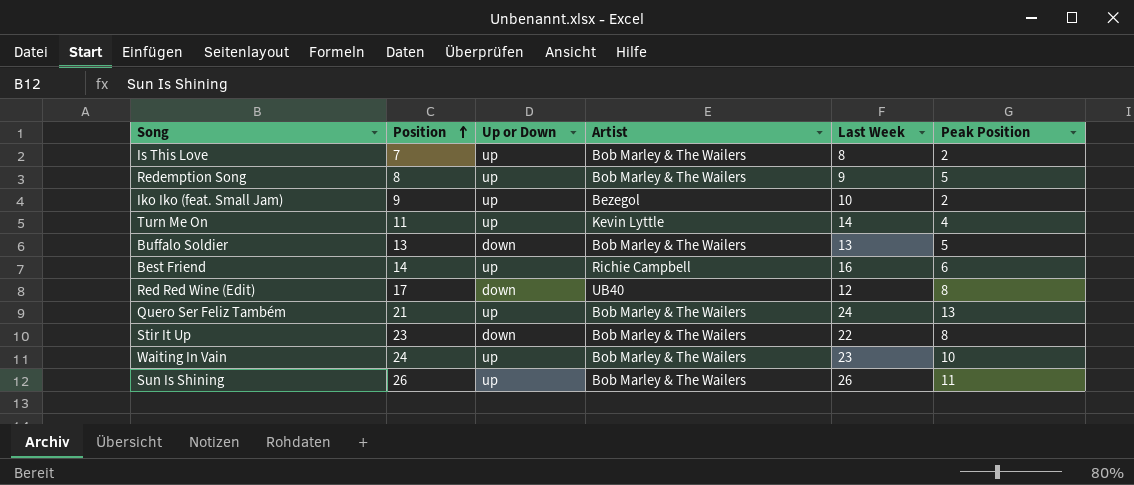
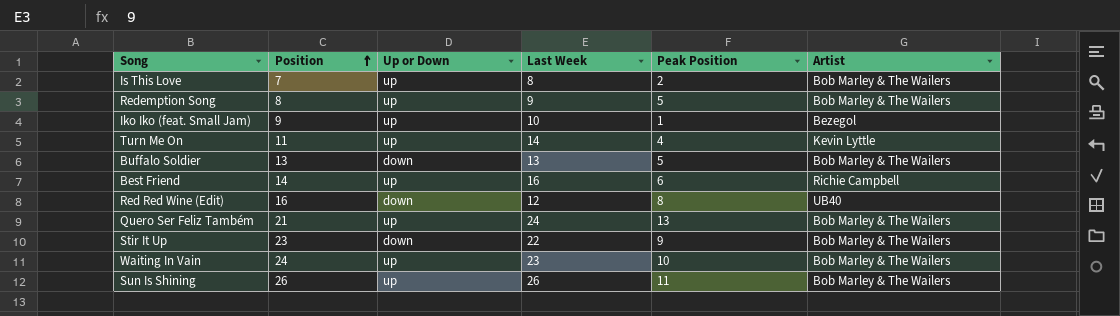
column Artist | position: 4 -> 6
Iko Iko (feat. Small Jam) | Peak Position: 2 -> 1
Red Red Wine (Edit) | Position: 17 -> 16
Stir It Up | Peak Position: 8 -> 9

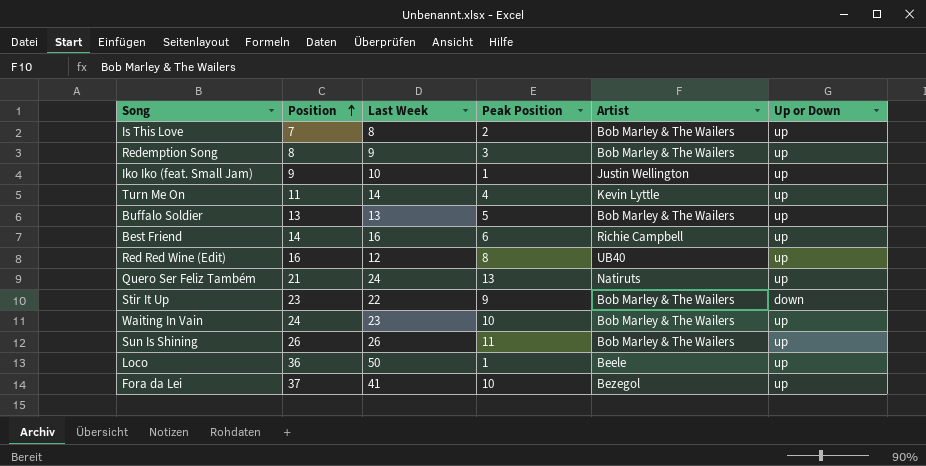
column Up or Down | position: 3 -> 6
Redemption Song | Peak Position: 5 -> 3
Iko Iko (feat. Small Jam) | Artist: Bezegol -> Justin Wellington
Buffalo Soldier | Up or Down: down -> up
Red Red Wine (Edit) | Up or Down: down -> up
Quero Ser Feliz Também | Artist: Bob Marley & The Wailers -> Natiruts
row Loco: none -> 36 | 50 | 1 | Beele | up
row Fora da Lei: none -> 37 | 41 | 10 | Bezegol | up

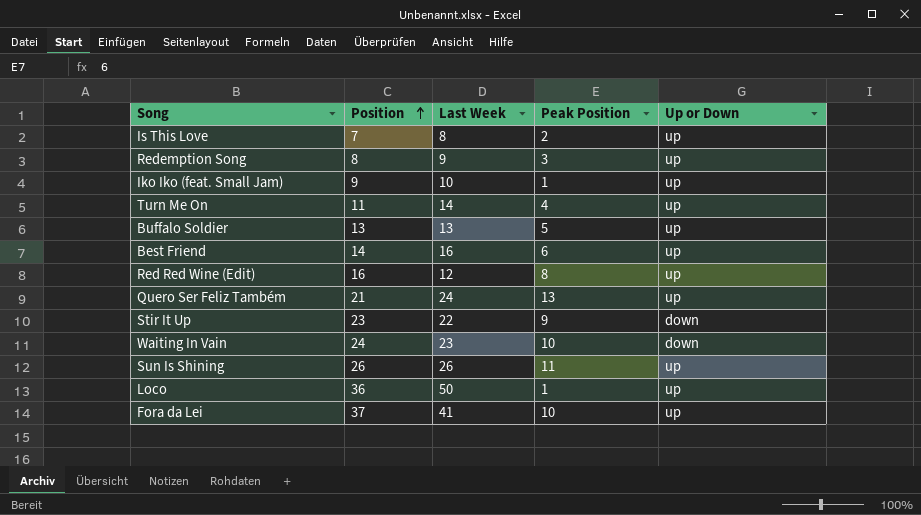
column Artist | position: 5 -> none
Waiting In Vain | Up or Down: up -> down

